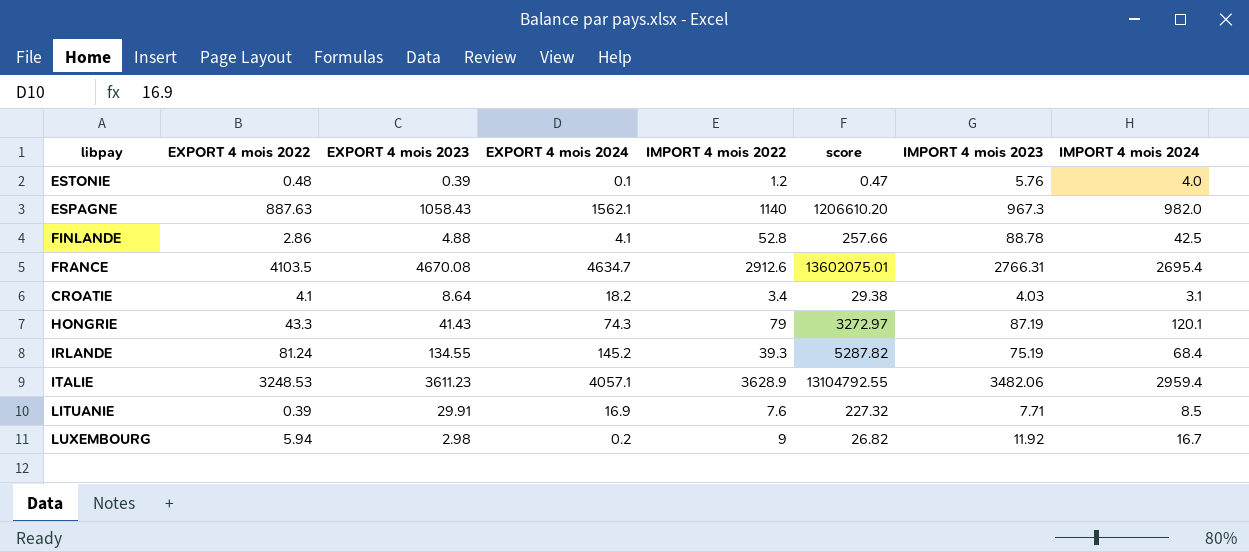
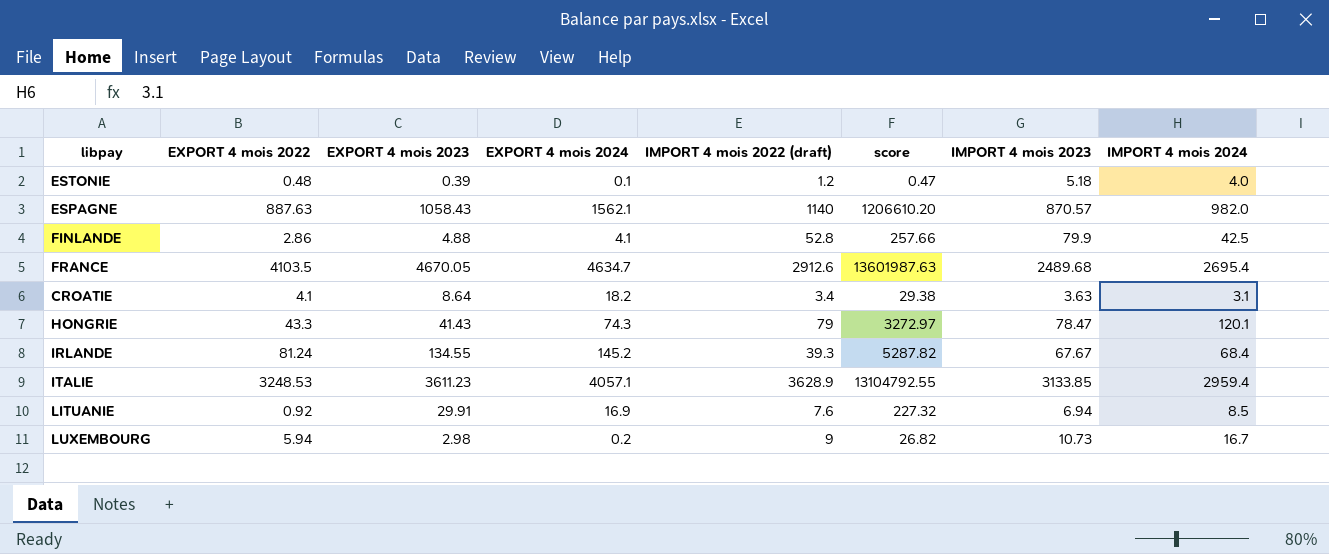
column name: IMPORT 4 mois 2022 -> IMPORT 4 mois 2022 (draft)
ESTONIE | IMPORT 4 mois 2023: 5.76 -> 5.18
ESPAGNE | IMPORT 4 mois 2023: 967.3 -> 870.57
FINLANDE | IMPORT 4 mois 2023: 88.78 -> 79.9
FRANCE | EXPORT 4 mois 2023: 4670.08 -> 4670.05
FRANCE | score: 13602075.01 -> 13601987.63
FRANCE | IMPORT 4 mois 2023: 2766.31 -> 2489.68
CROATIE | IMPORT 4 mois 2023: 4.03 -> 3.63
HONGRIE | IMPORT 4 mois 2023: 87.19 -> 78.47
IRLANDE | IMPORT 4 mois 2023: 75.19 -> 67.67
ITALIE | IMPORT 4 mois 2023: 3482.06 -> 3133.85
LITUANIE | EXPORT 4 mois 2022: 0.39 -> 0.92
LITUANIE | IMPORT 4 mois 2023: 7.71 -> 6.94
LUXEMBOURG | IMPORT 4 mois 2023: 11.92 -> 10.73

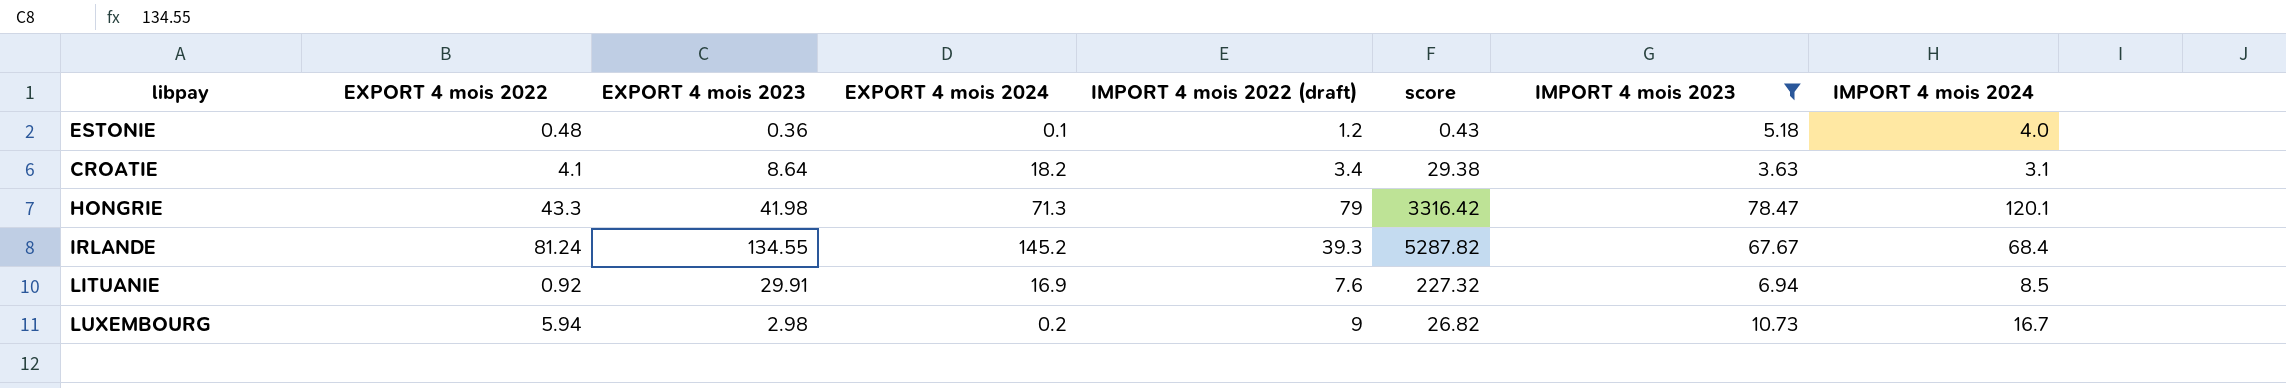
filter: none -> IMPORT 4 mois 2023 <= 78.47
ESTONIE | EXPORT 4 mois 2023: 0.39 -> 0.36
ESTONIE | score: 0.47 -> 0.43
HONGRIE | EXPORT 4 mois 2023: 41.43 -> 41.98
HONGRIE | EXPORT 4 mois 2024: 74.3 -> 71.3
HONGRIE | score: 3272.97 -> 3316.42

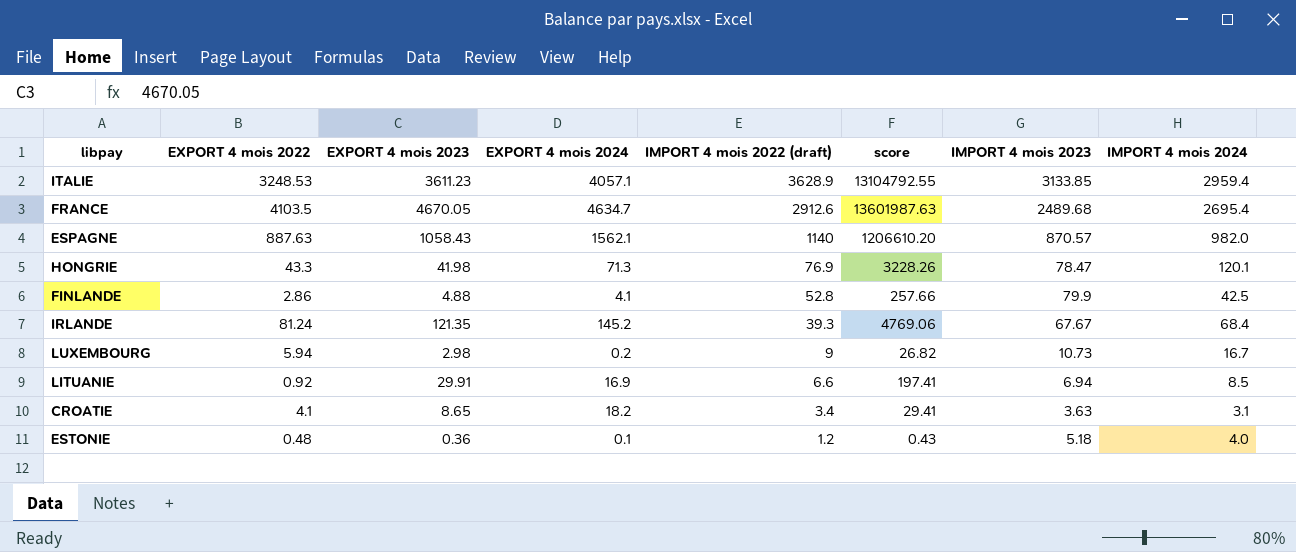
filter: IMPORT 4 mois 2023 <= 78.47 -> none
row order: none -> IMPORT 4 mois 2022 (draft) descending
HONGRIE | IMPORT 4 mois 2022 (draft): 79 -> 76.9
HONGRIE | score: 3316.42 -> 3228.26
IRLANDE | EXPORT 4 mois 2023: 134.55 -> 121.35
IRLANDE | score: 5287.82 -> 4769.06
LITUANIE | IMPORT 4 mois 2022 (draft): 7.6 -> 6.6
LITUANIE | score: 227.32 -> 197.41
CROATIE | EXPORT 4 mois 2023: 8.64 -> 8.65
CROATIE | score: 29.38 -> 29.41

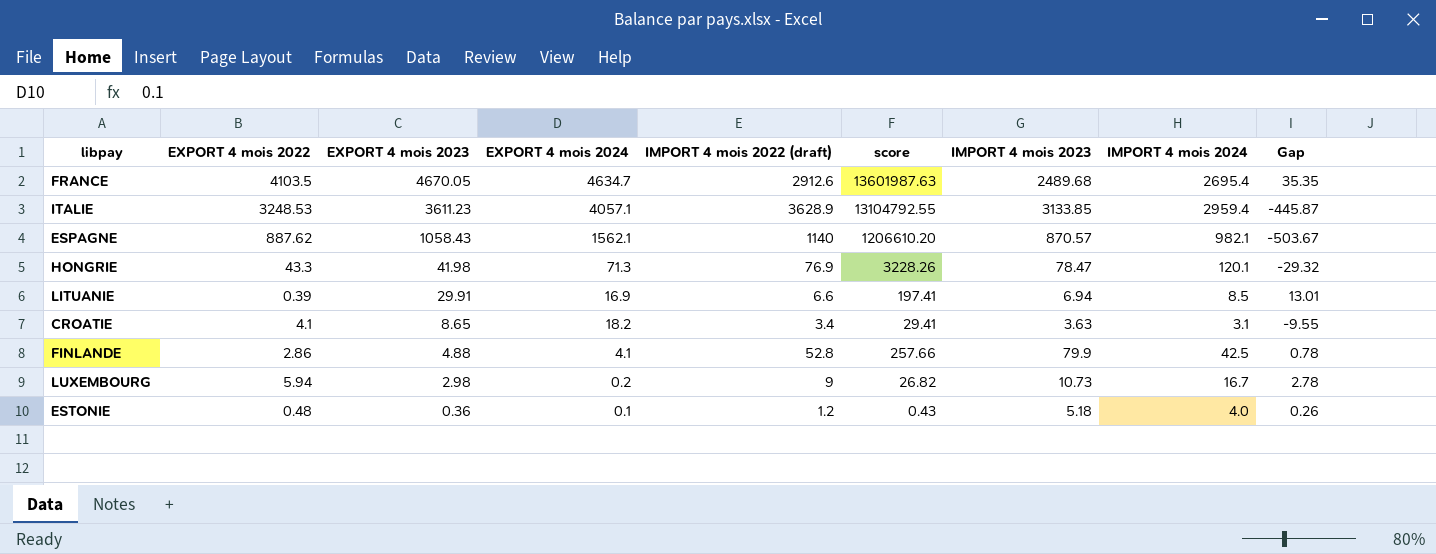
row order: IMPORT 4 mois 2022 (draft) descending -> EXPORT 4 mois 2023 descending
column Gap | formula: none -> [EXPORT 4 mois 2023] - [EXPORT 4 mois 2024]
row IRLANDE: 81.24 | 121.35 | 145.2 | 39.3 | 4769.06 | 67.67 | 68.4 -> none
ESPAGNE | EXPORT 4 mois 2022: 887.63 -> 887.62
ESPAGNE | IMPORT 4 mois 2024: 982.0 -> 982.1
LITUANIE | EXPORT 4 mois 2022: 0.92 -> 0.39

